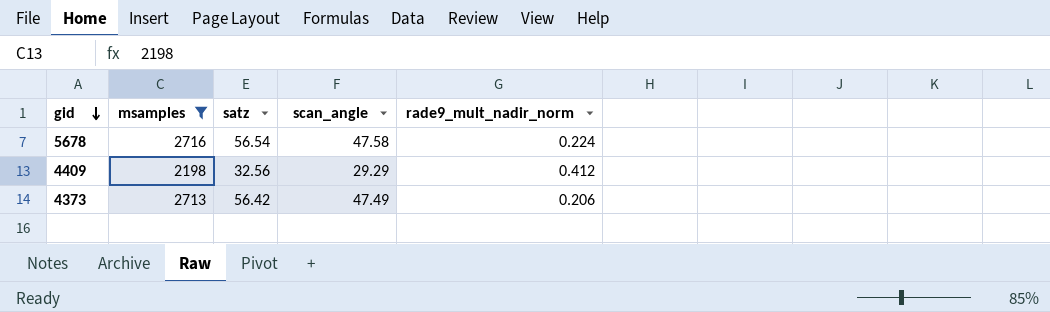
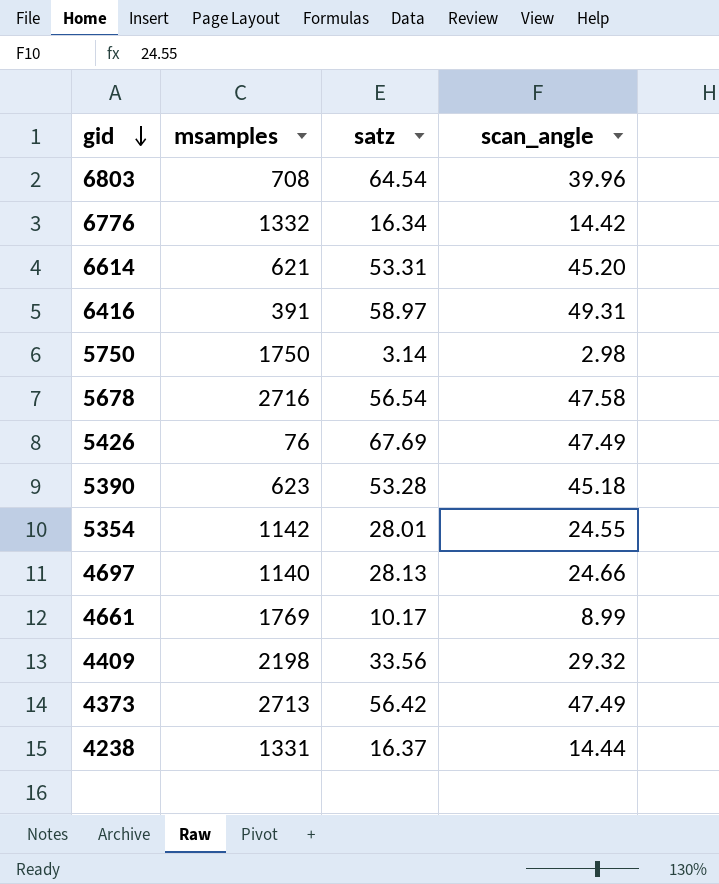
filter: msamples >= 2198 -> none
column rade9_mult_nadir_norm | position: 5 -> none
4409 | satz: 32.56 -> 33.56
4409 | scan_angle: 29.29 -> 29.32

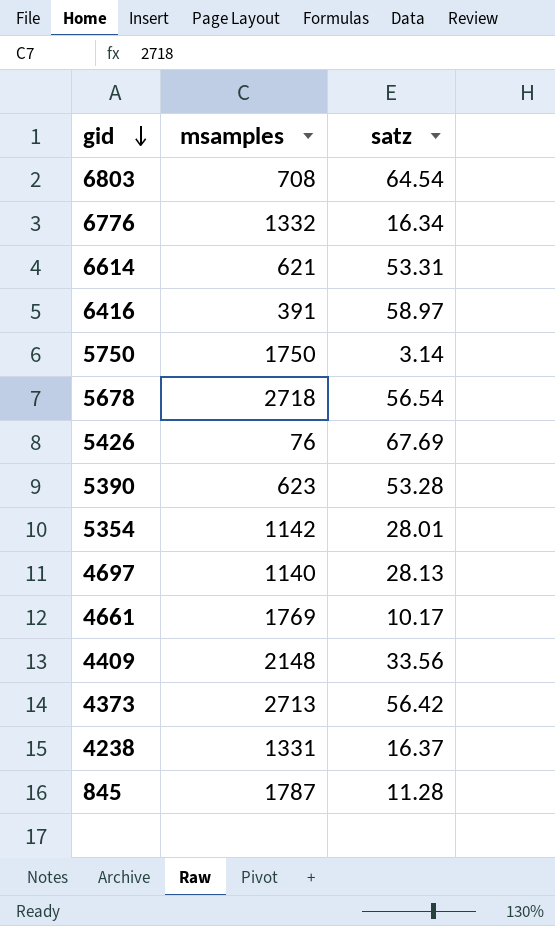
column scan_angle | position: 4 -> none
5678 | msamples: 2716 -> 2718
4409 | msamples: 2198 -> 2148
row 845: none -> 1787 | 11.28

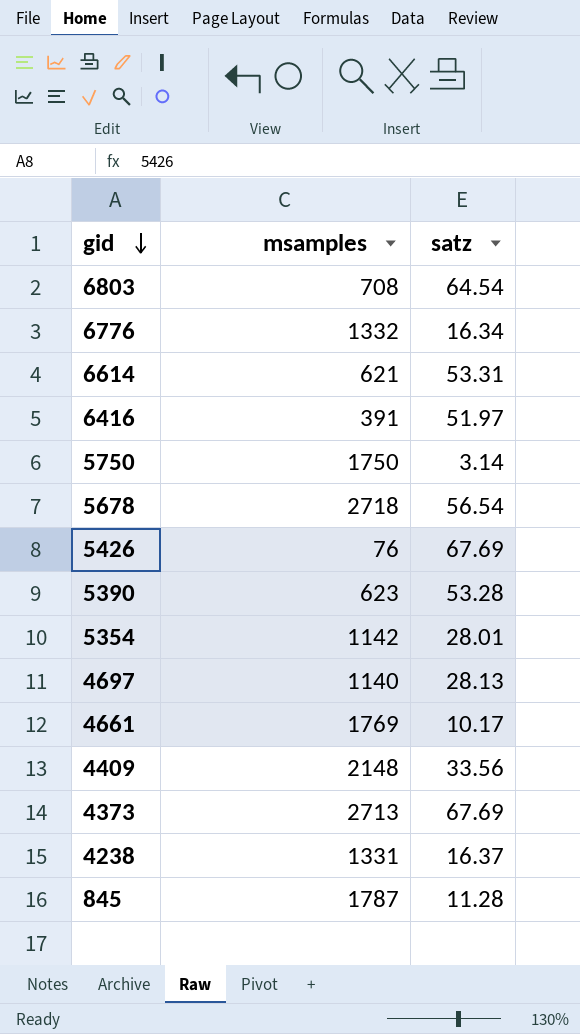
6416 | satz: 58.97 -> 51.97
4373 | satz: 56.42 -> 67.69

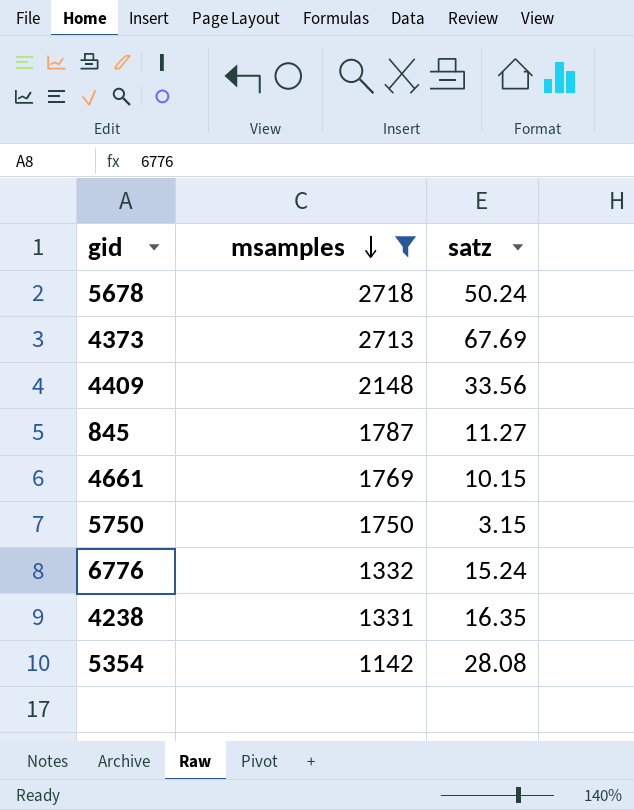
filter: none -> msamples >= 1142
row order: gid descending -> msamples descending
5678 | satz: 56.54 -> 50.24
845 | satz: 11.28 -> 11.27
4661 | satz: 10.17 -> 10.15
5750 | satz: 3.14 -> 3.15
6776 | satz: 16.34 -> 15.24
4238 | satz: 16.37 -> 16.35
5354 | satz: 28.01 -> 28.08

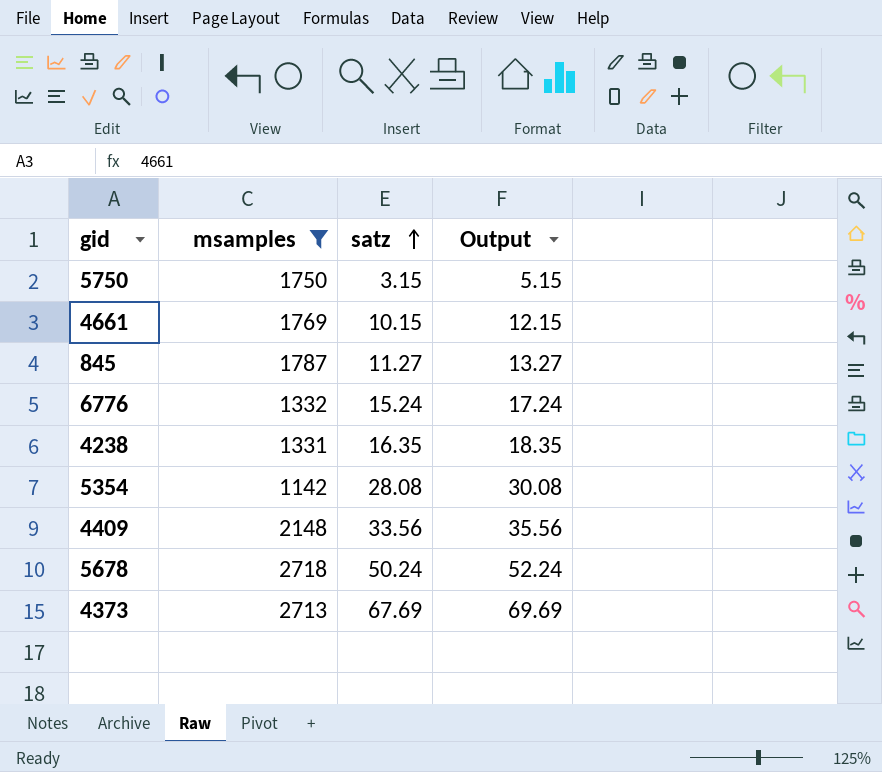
row order: msamples descending -> satz ascending
column Output | formula: none -> [satz] + 2

